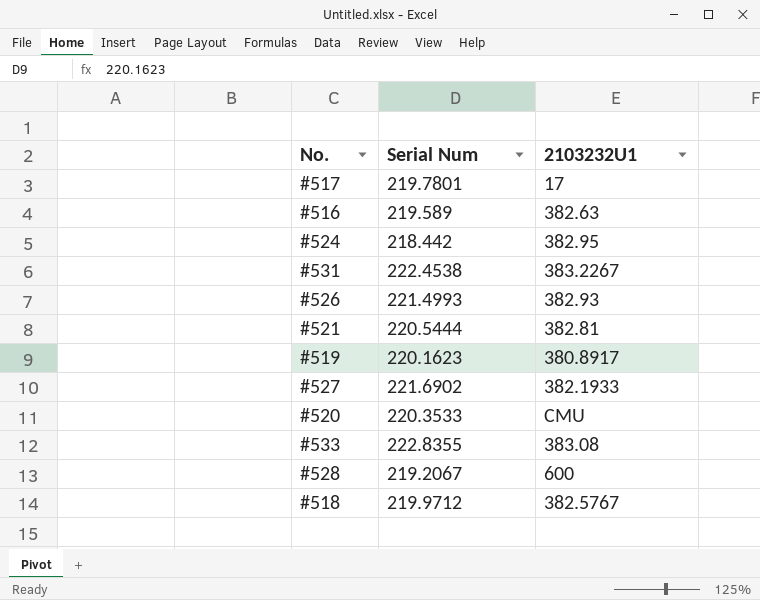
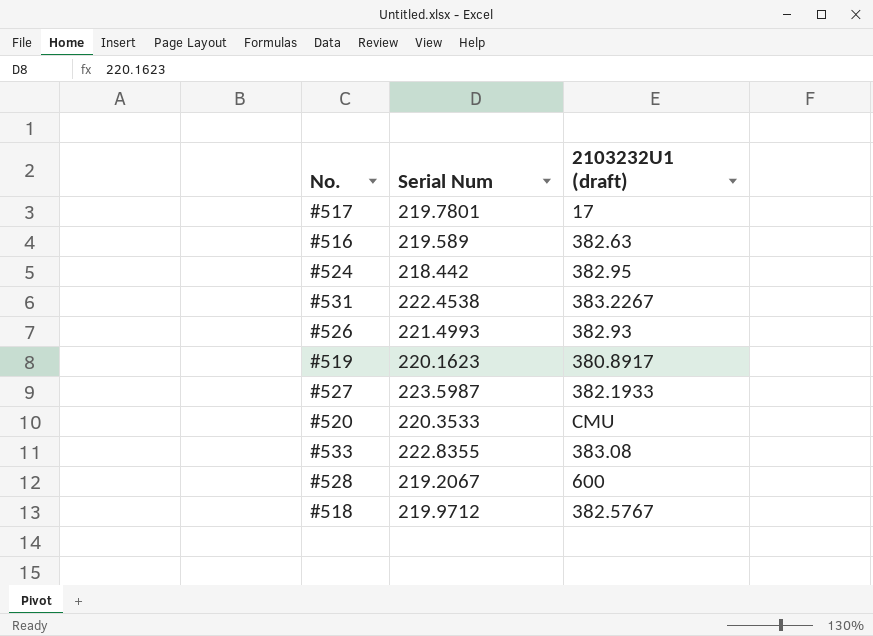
column name: 2103232U1 -> 2103232U1 (draft)
row #521: 220.5444 | 382.81 -> none
#527 | Serial Num: 221.6902 -> 223.5987

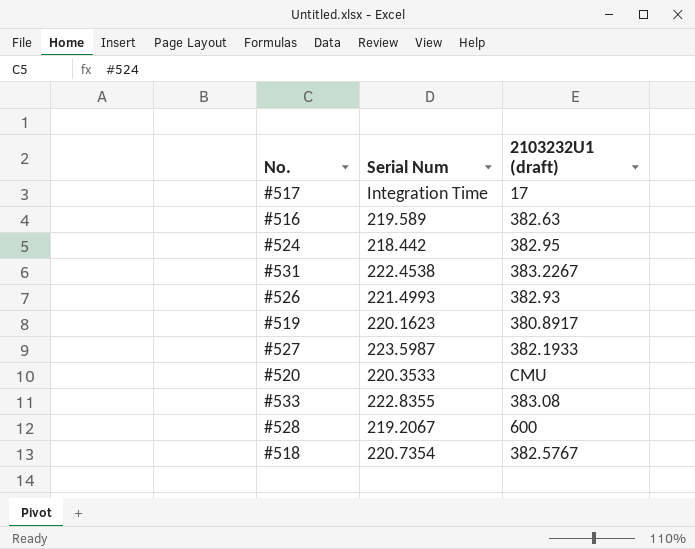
#517 | Serial Num: 219.7801 -> Integration Time
#518 | Serial Num: 219.9712 -> 220.7354

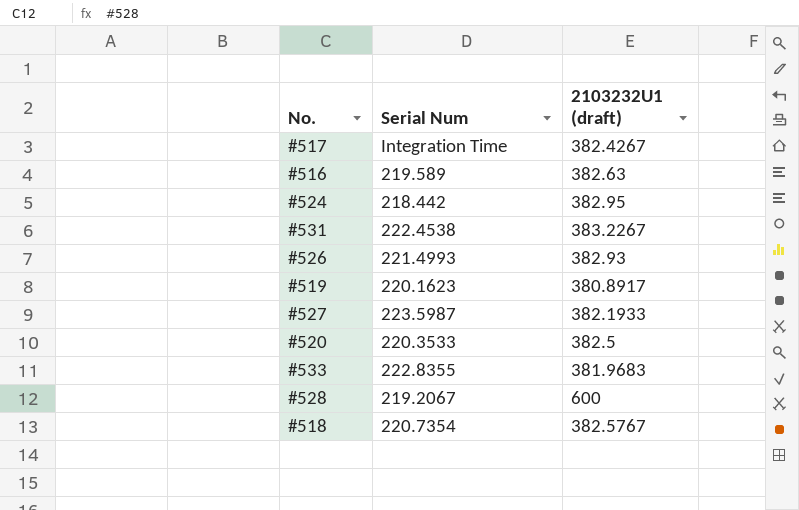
#517 | 2103232U1 (draft): 17 -> 382.4267
#520 | 2103232U1 (draft): CMU -> 382.5
#533 | 2103232U1 (draft): 383.08 -> 381.9683

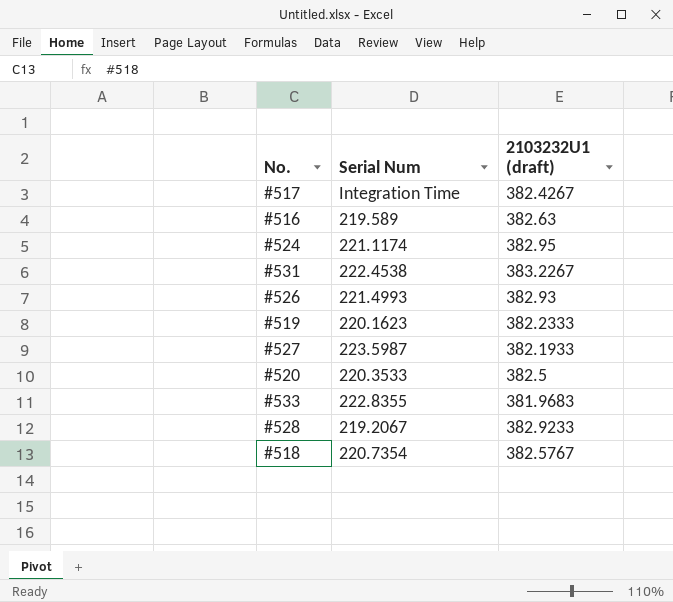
#524 | Serial Num: 218.442 -> 221.1174
#519 | 2103232U1 (draft): 380.8917 -> 382.2333
#528 | 2103232U1 (draft): 600 -> 382.9233

